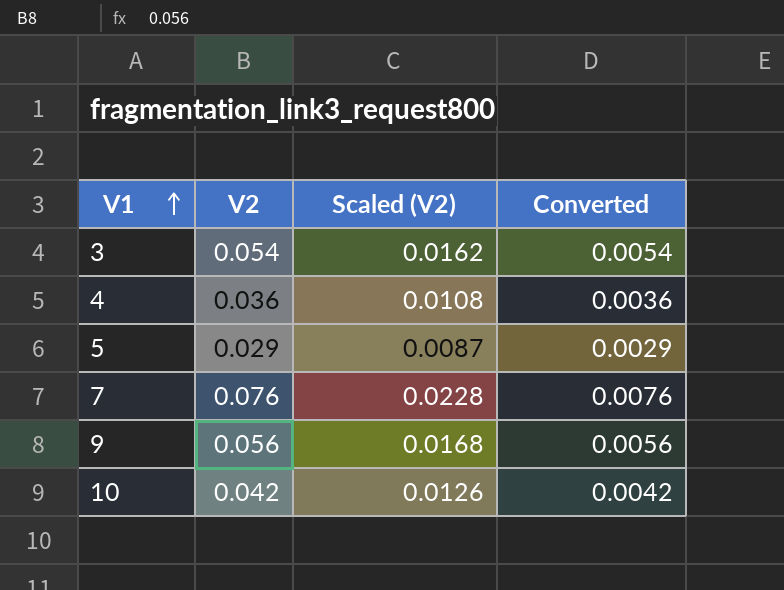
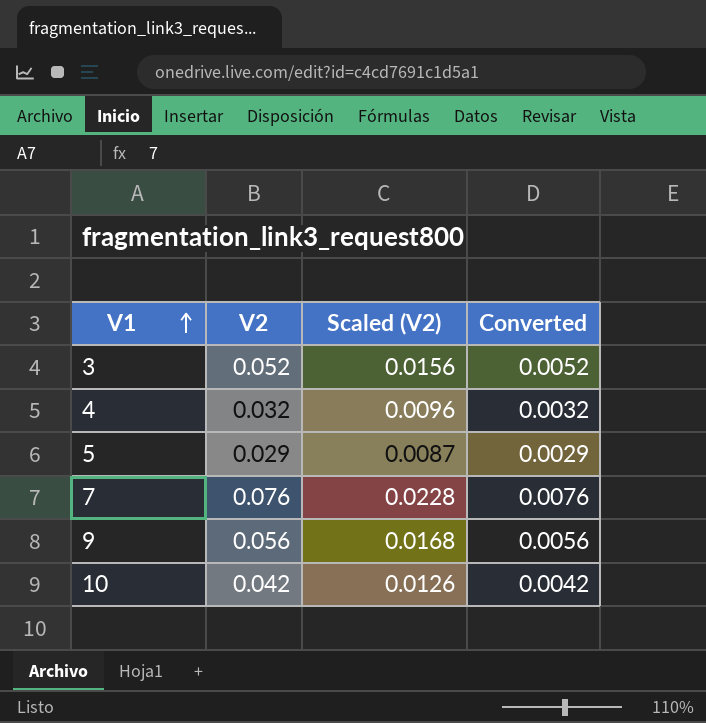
3 | V2: 0.054 -> 0.052
3 | Scaled (V2): 0.0162 -> 0.0156
3 | Converted: 0.0054 -> 0.0052
4 | V2: 0.036 -> 0.032
4 | Scaled (V2): 0.0108 -> 0.0096
4 | Converted: 0.0036 -> 0.0032

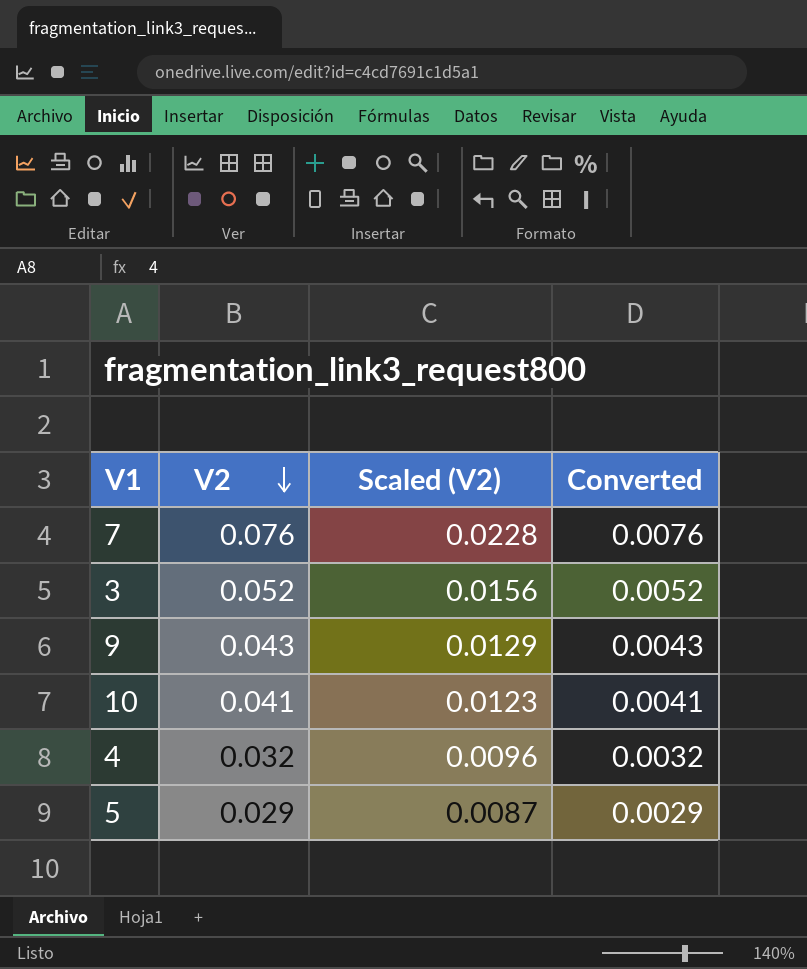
row order: V1 ascending -> V2 descending
9 | V2: 0.056 -> 0.043
9 | Scaled (V2): 0.0168 -> 0.0129
9 | Converted: 0.0056 -> 0.0043
10 | V2: 0.042 -> 0.041
10 | Scaled (V2): 0.0126 -> 0.0123
10 | Converted: 0.0042 -> 0.0041

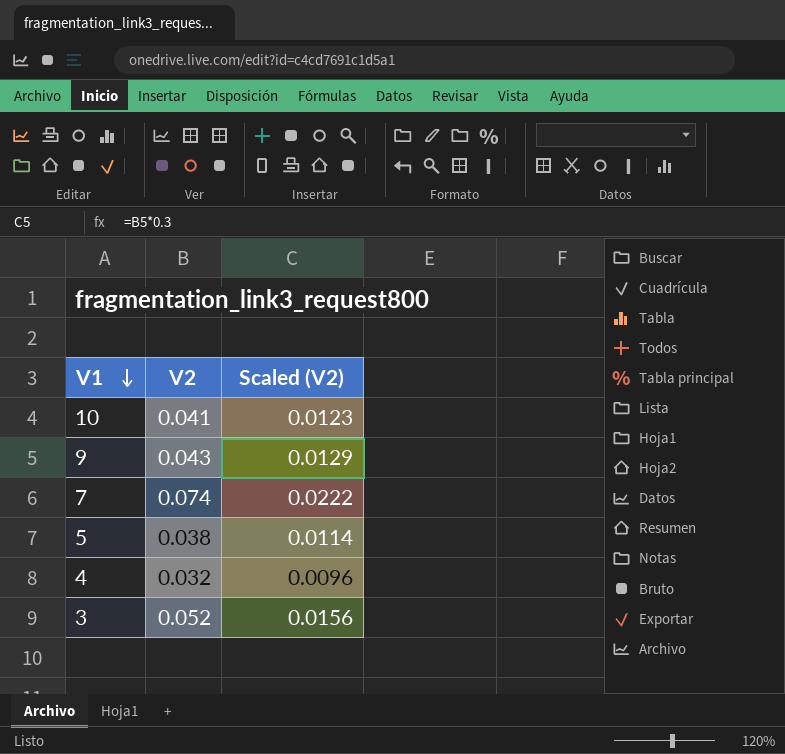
row order: V2 descending -> V1 descending
column Converted | formula: [V2] * 0.1 -> none
7 | V2: 0.076 -> 0.074
7 | Scaled (V2): 0.0228 -> 0.0222
5 | V2: 0.029 -> 0.038
5 | Scaled (V2): 0.0087 -> 0.0114

